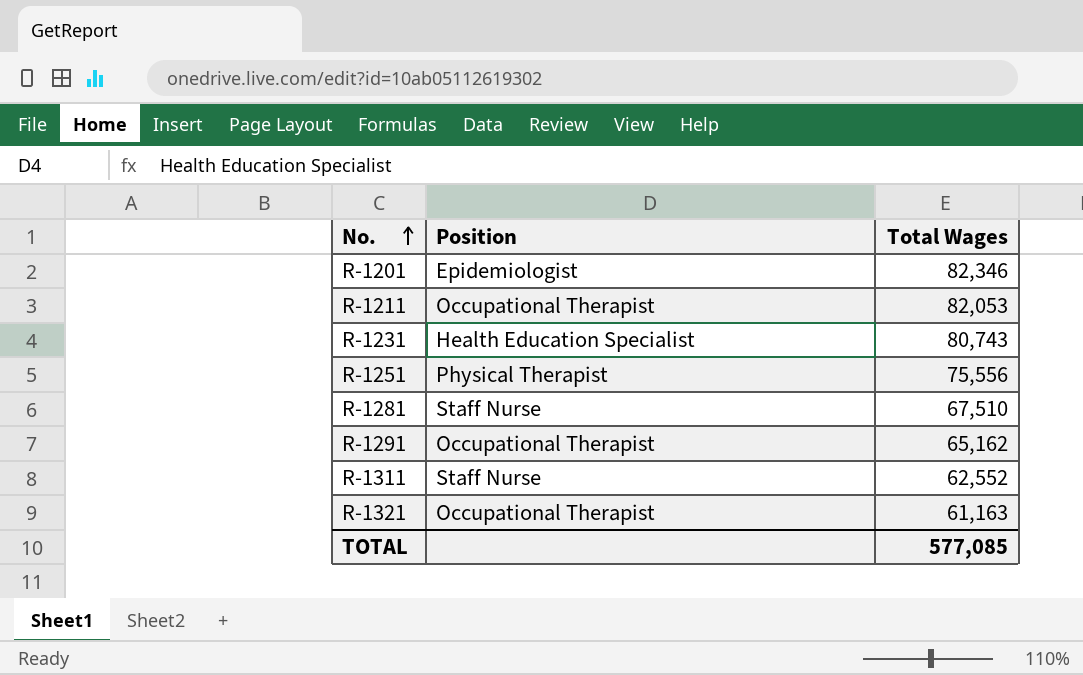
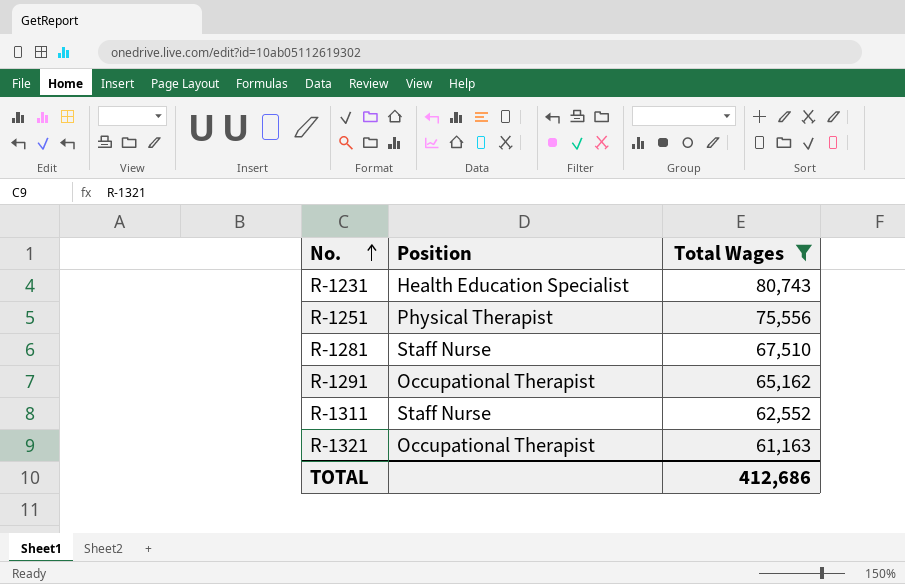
filter: none -> Total Wages <= 80,743
TOTAL | Total Wages: 577,085 -> 412,686

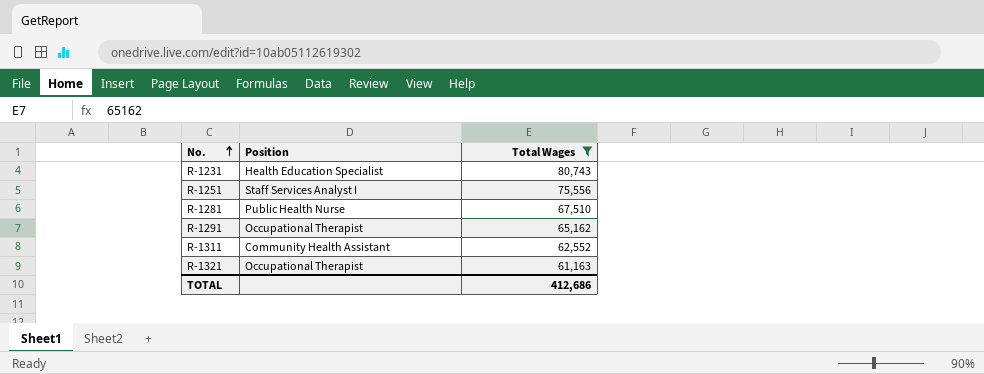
R-1251 | Position: Physical Therapist -> Staff Services Analyst I
R-1281 | Position: Staff Nurse -> Public Health Nurse
R-1311 | Position: Staff Nurse -> Community Health Assistant

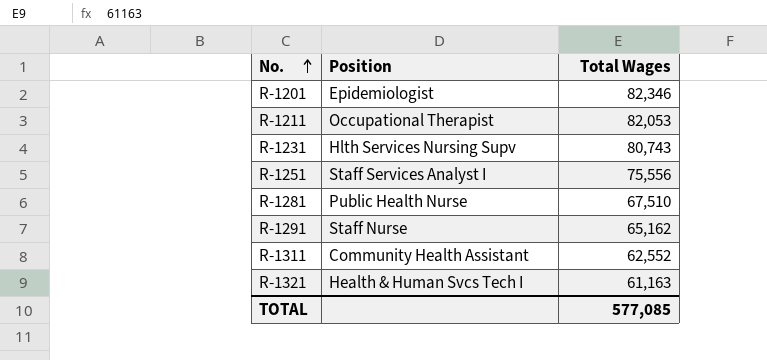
filter: Total Wages <= 80,743 -> none
R-1231 | Position: Health Education Specialist -> Hlth Services Nursing Supv
R-1291 | Position: Occupational Therapist -> Staff Nurse
R-1321 | Position: Occupational Therapist -> Health & Human Svcs Tech I
TOTAL | Total Wages: 412,686 -> 577,085

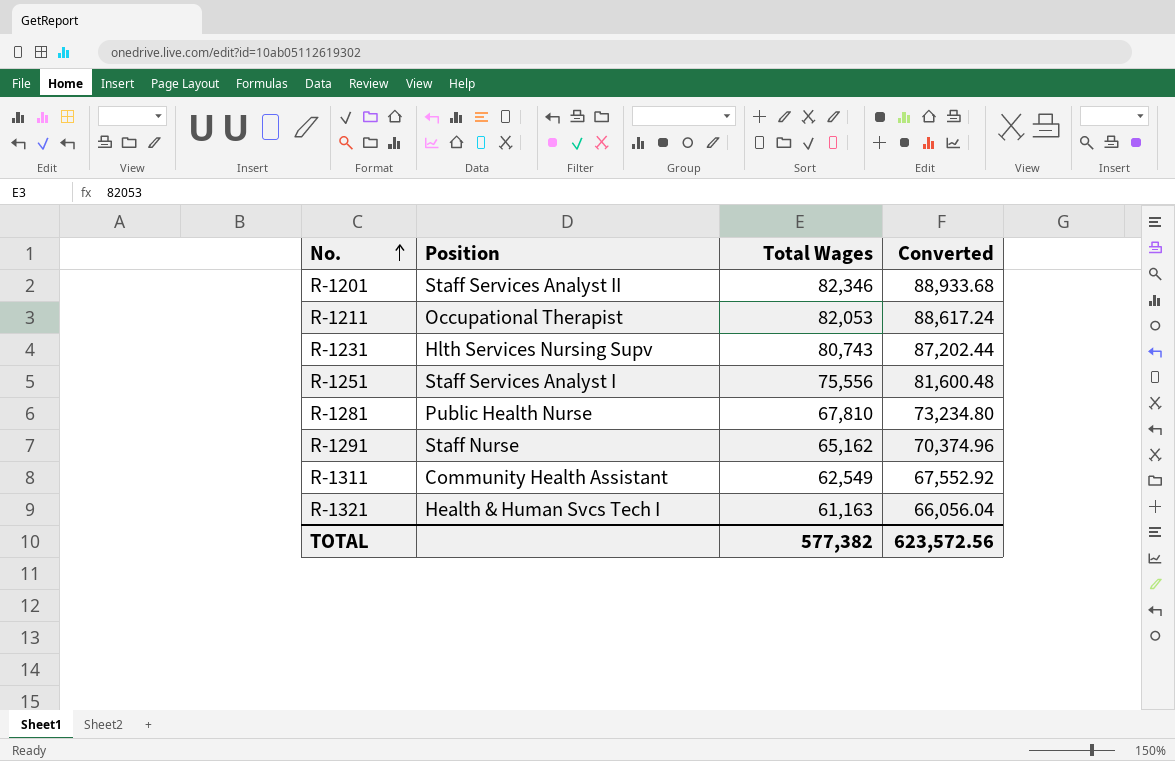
column Converted | formula: none -> [Total Wages] * 1.08
R-1201 | Position: Epidemiologist -> Staff Services Analyst II
R-1281 | Total Wages: 67,510 -> 67,810
R-1311 | Total Wages: 62,552 -> 62,549
TOTAL | Total Wages: 577,085 -> 577,382

